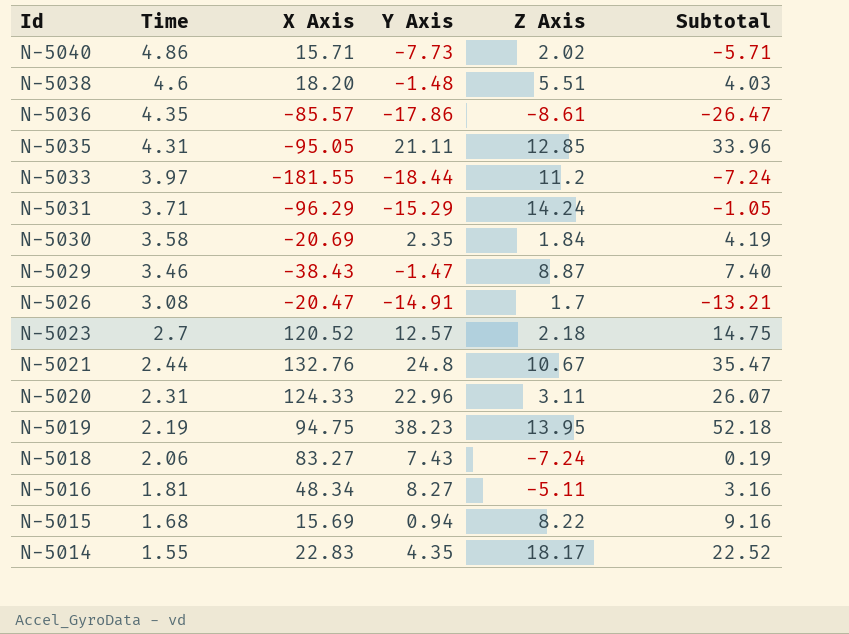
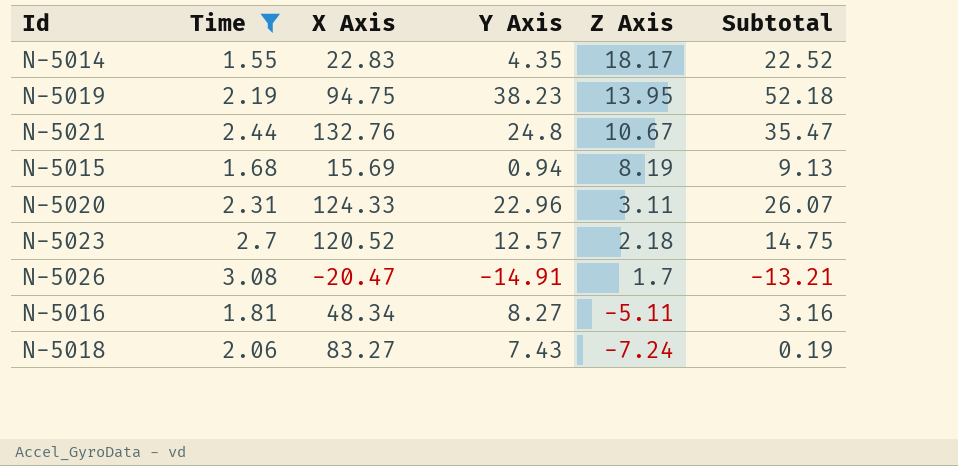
filter: none -> Time <= 3.08
row order: Id descending -> Z Axis descending
N-5015 | Z Axis: 8.22 -> 8.19
N-5015 | Subtotal: 9.16 -> 9.13

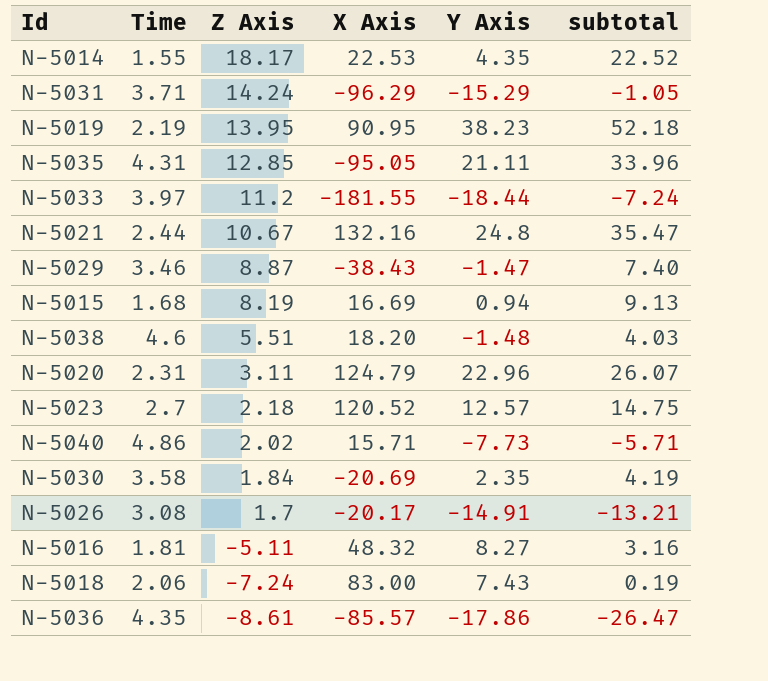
filter: Time <= 3.08 -> none
column Z Axis | position: 5 -> 3
column name: Subtotal -> subtotal
N-5014 | X Axis: 22.83 -> 22.53
N-5019 | X Axis: 94.75 -> 90.95
N-5021 | X Axis: 132.76 -> 132.16
N-5015 | X Axis: 15.69 -> 16.69
N-5020 | X Axis: 124.33 -> 124.79
N-5026 | X Axis: -20.47 -> -20.17
N-5016 | X Axis: 48.34 -> 48.32
N-5018 | X Axis: 83.27 -> 83.00

